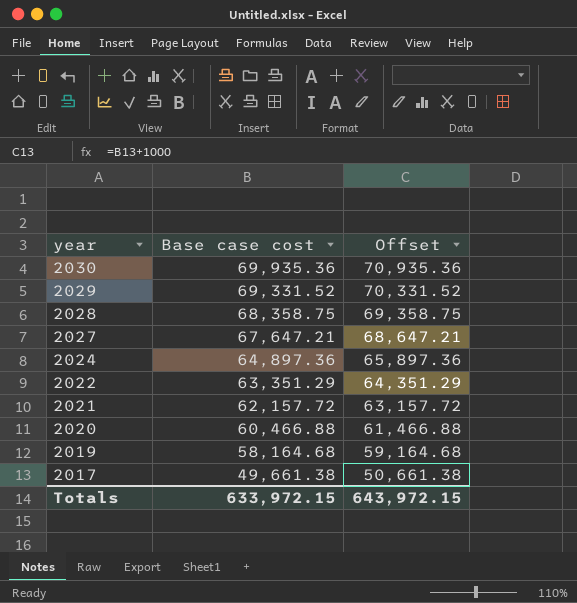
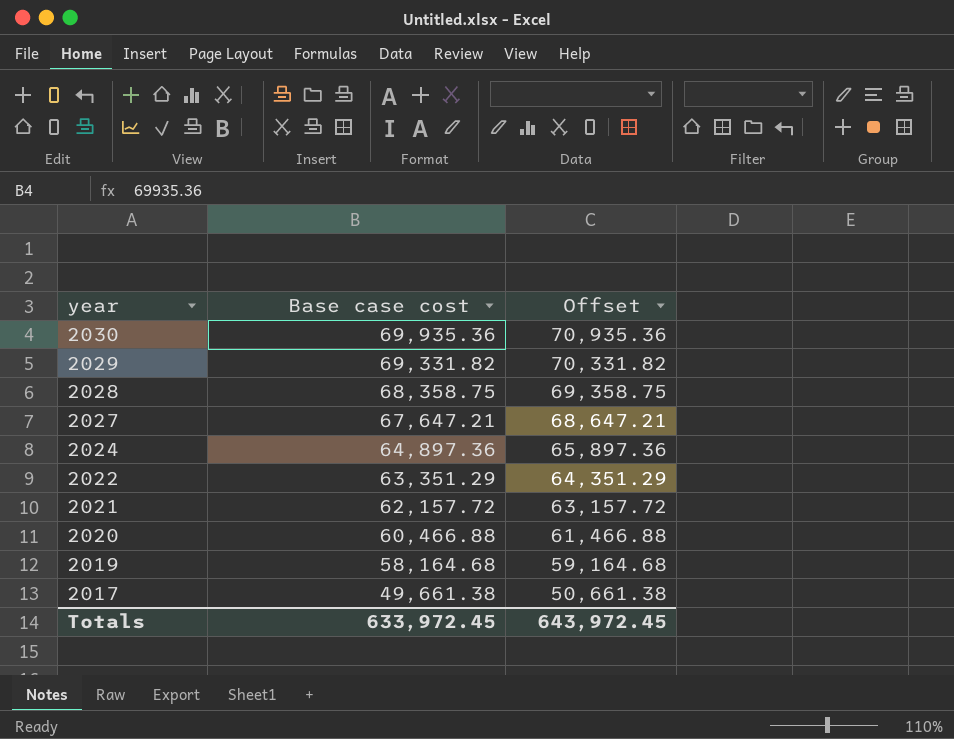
2029 | Base case cost: 69,331.52 -> 69,331.82
2029 | Offset: 70,331.52 -> 70,331.82
Totals | Base case cost: 633,972.15 -> 633,972.45
Totals | Offset: 643,972.15 -> 643,972.45

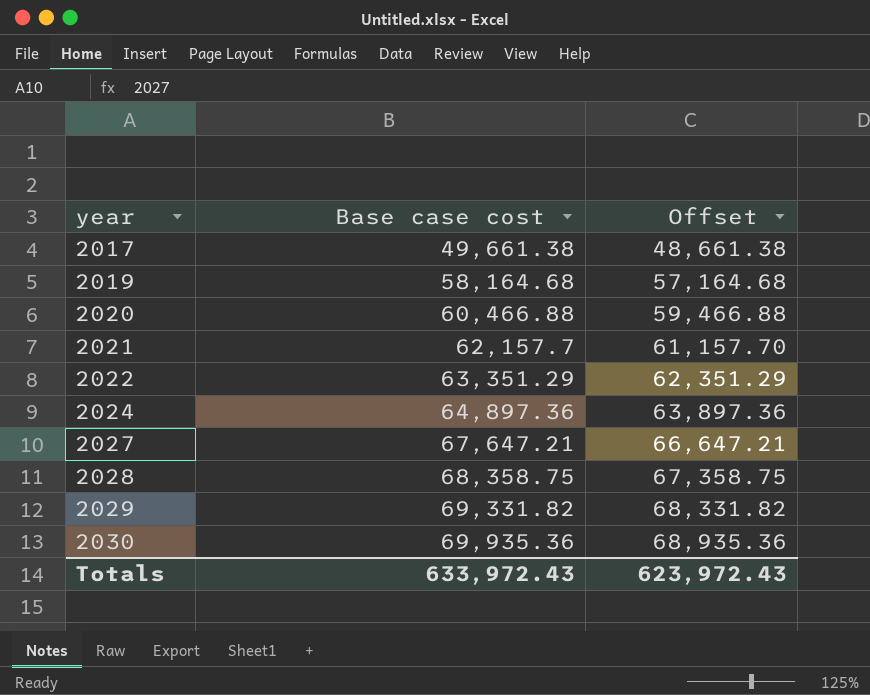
row order: year descending -> year ascending
column Offset | formula: [Base case cost] + 1000 -> [Base case cost] - 1000
2021 | Base case cost: 62,157.72 -> 62,157.7
Totals | Base case cost: 633,972.45 -> 633,972.43
Totals | Offset: 643,972.45 -> 623,972.43

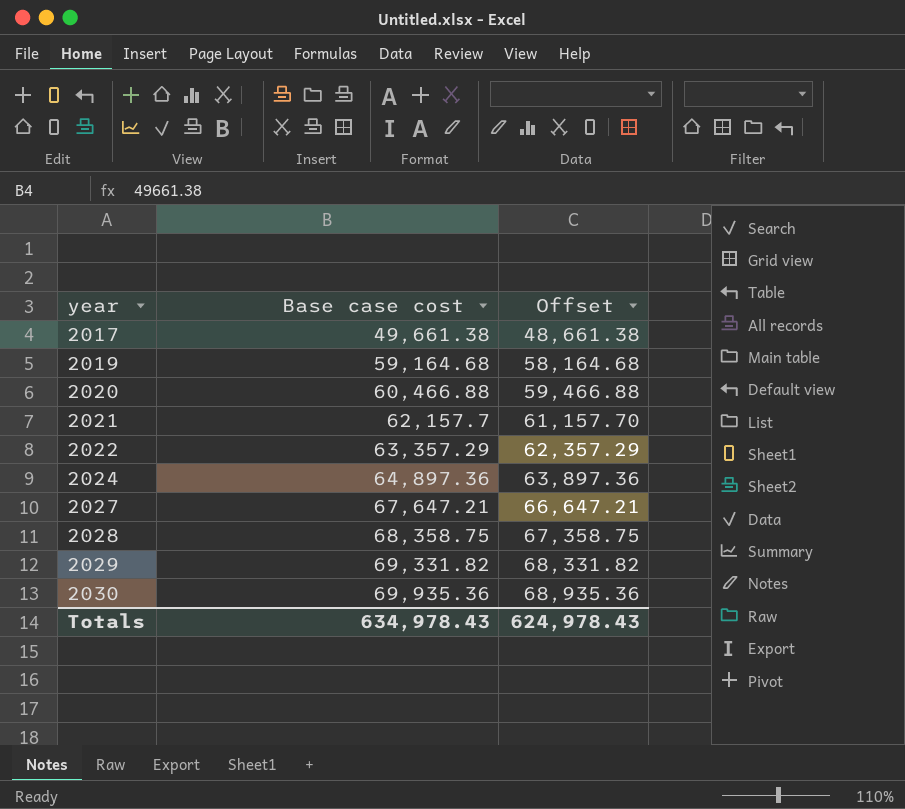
2019 | Base case cost: 58,164.68 -> 59,164.68
2019 | Offset: 57,164.68 -> 58,164.68
2022 | Base case cost: 63,351.29 -> 63,357.29
2022 | Offset: 62,351.29 -> 62,357.29
Totals | Base case cost: 633,972.43 -> 634,978.43
Totals | Offset: 623,972.43 -> 624,978.43

